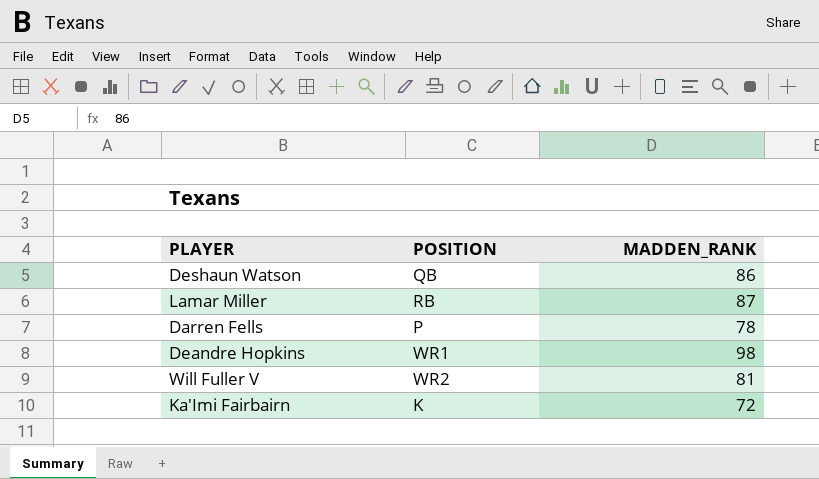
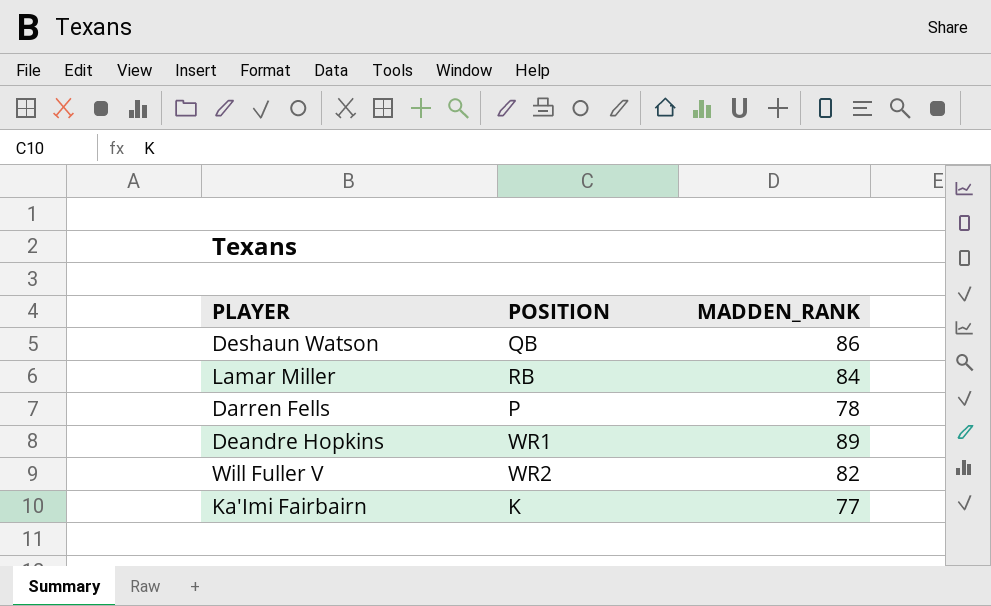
Lamar Miller | MADDEN_RANK: 87 -> 84
Deandre Hopkins | MADDEN_RANK: 98 -> 89
Will Fuller V | MADDEN_RANK: 81 -> 82
Ka'Imi Fairbairn | MADDEN_RANK: 72 -> 77

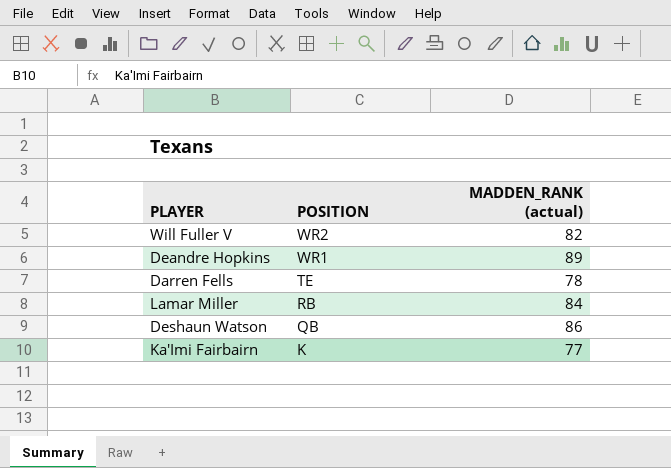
row order: none -> POSITION descending
column name: MADDEN_RANK -> MADDEN_RANK (actual)
Darren Fells | POSITION: P -> TE

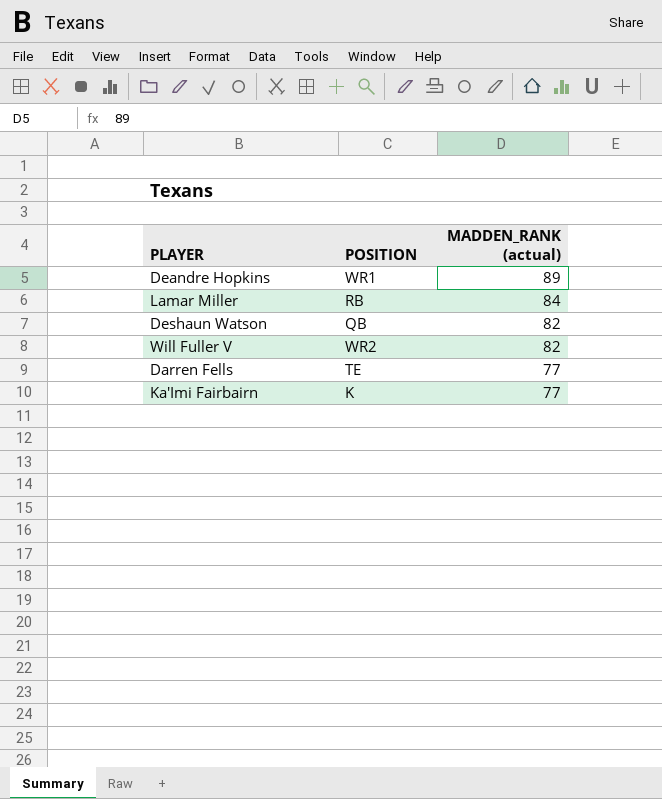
row order: POSITION descending -> MADDEN_RANK (actual) descending
Deshaun Watson | MADDEN_RANK (actual): 86 -> 82
Darren Fells | MADDEN_RANK (actual): 78 -> 77

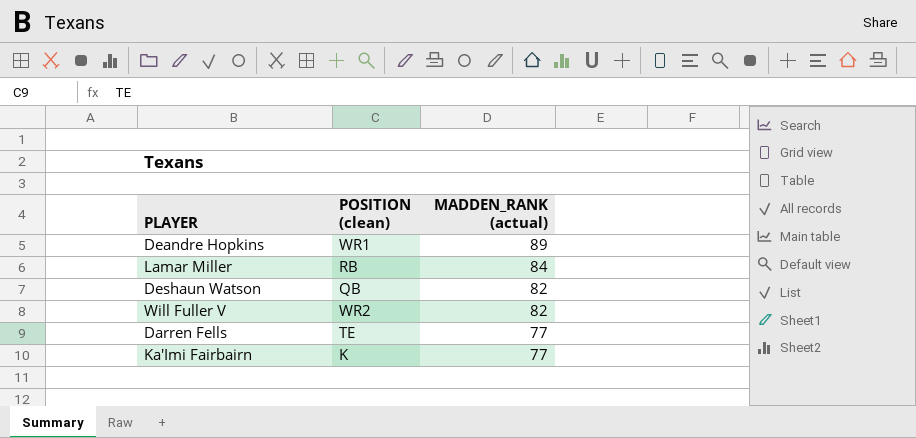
column name: POSITION -> POSITION (clean)

